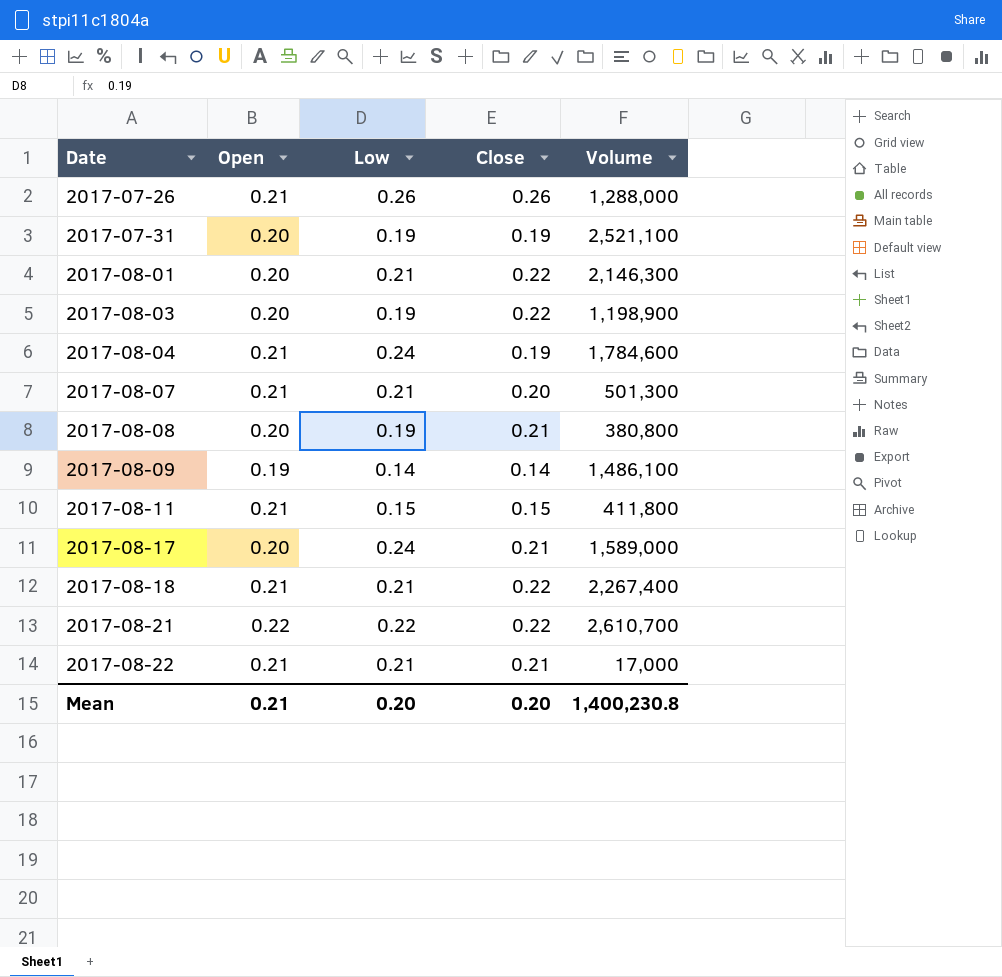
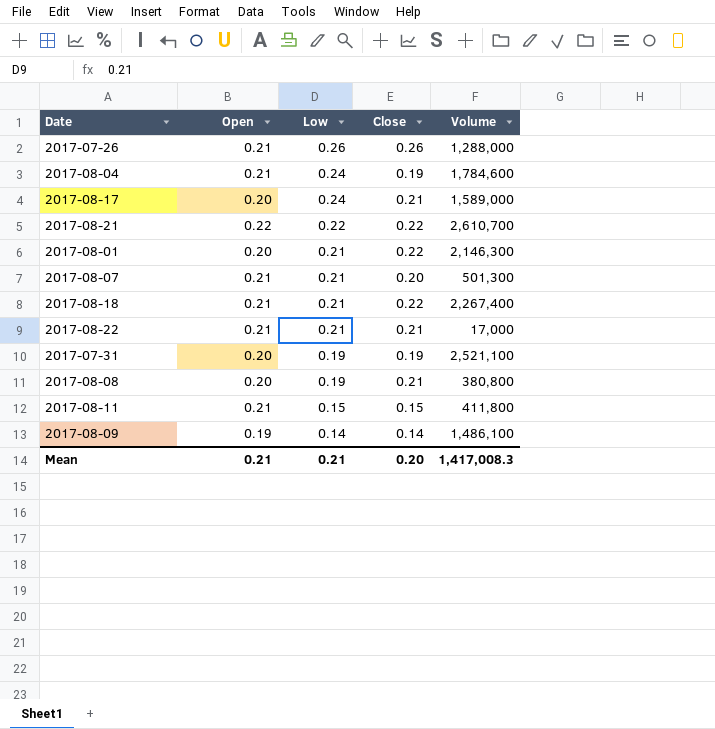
row order: Date ascending -> Low descending
row 2017-08-03: 0.20 | 0.19 | 0.22 | 1,198,900 -> none
Mean | Low: 0.20 -> 0.21
Mean | Volume: 1,400,230.8 -> 1,417,008.3

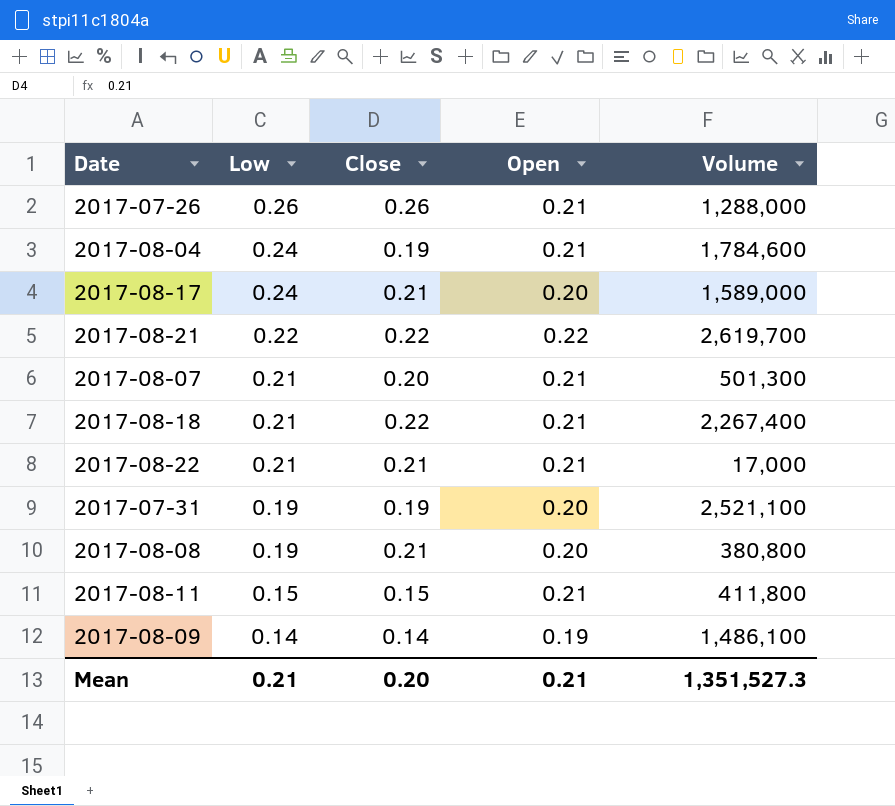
column Open | position: 2 -> 4
row 2017-08-01: 0.20 | 0.21 | 0.22 | 2,146,300 -> none
2017-08-21 | Volume: 2,610,700 -> 2,619,700
Mean | Volume: 1,417,008.3 -> 1,351,527.3

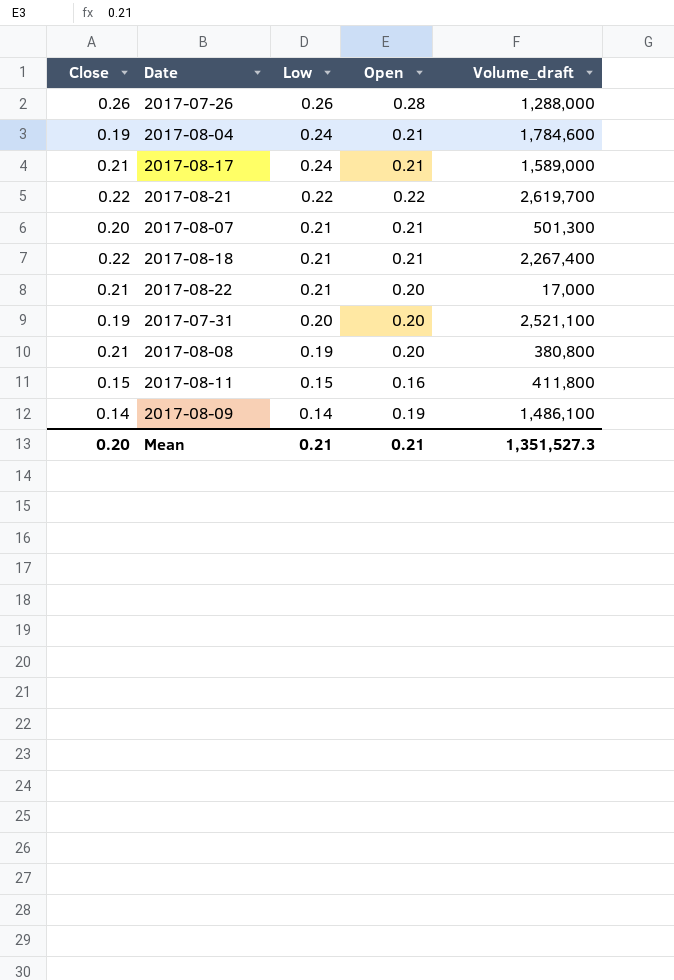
column Close | position: 3 -> 1
column name: Volume -> Volume_draft
2017-07-26 | Open: 0.21 -> 0.28
2017-08-17 | Open: 0.20 -> 0.21
2017-08-22 | Open: 0.21 -> 0.20
2017-07-31 | Low: 0.19 -> 0.20
2017-08-11 | Open: 0.21 -> 0.16

